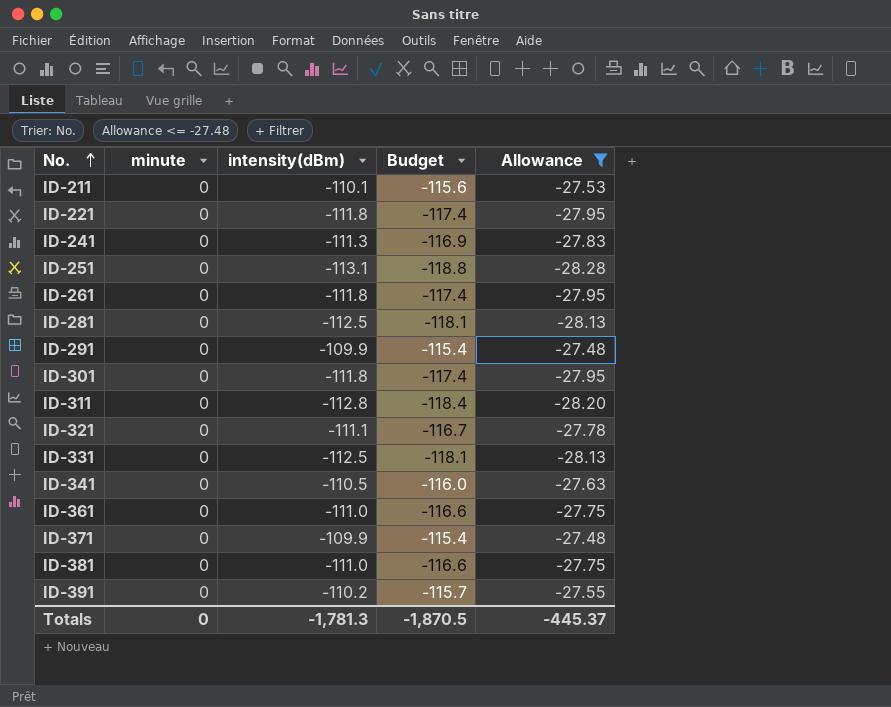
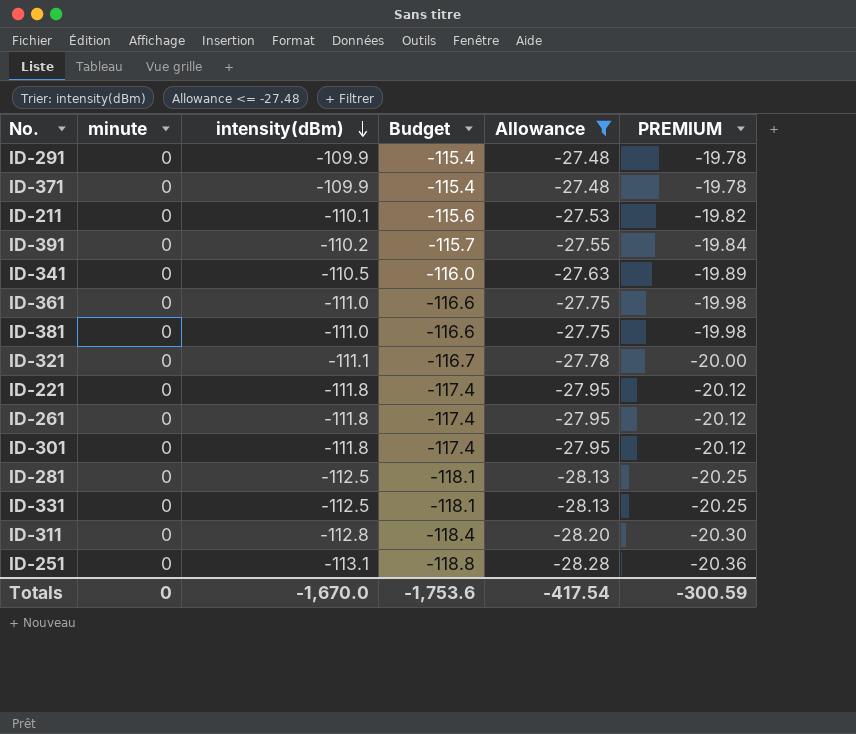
row order: No. ascending -> intensity(dBm) descending
column PREMIUM | formula: none -> [intensity(dBm)] * 0.18
row ID-241: 0 | -111.3 | -116.9 | -27.83 -> none
Totals | intensity(dBm): -1,781.3 -> -1,670.0
Totals | Budget: -1,870.5 -> -1,753.6
Totals | Allowance: -445.37 -> -417.54

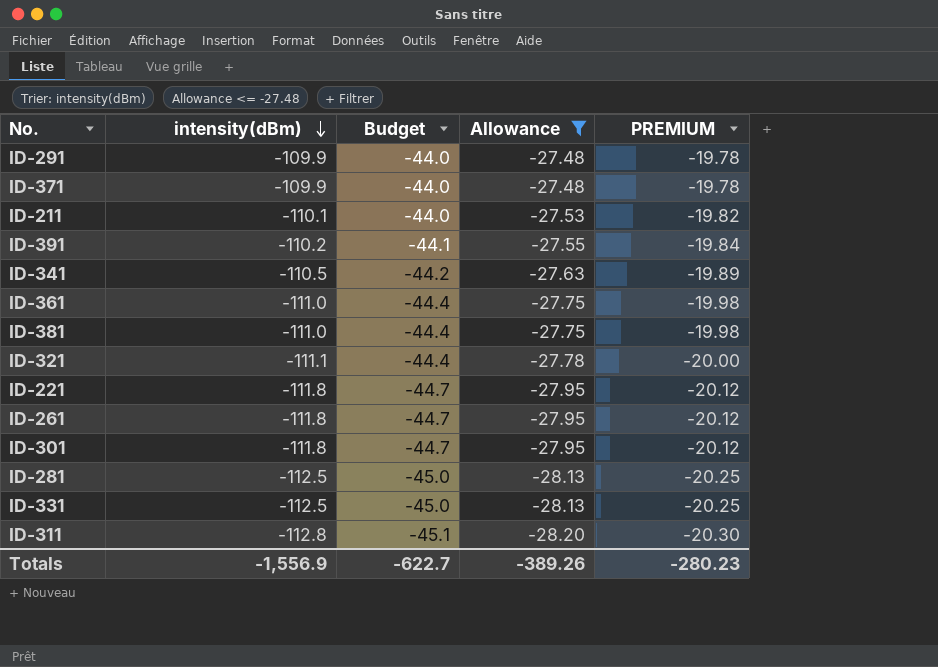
column minute | position: 2 -> none
column Budget | formula: [intensity(dBm)] * 1.05 -> [intensity(dBm)] * 0.4
row ID-251: 0 | -113.1 | -118.8 | -28.28 | -20.36 -> none
Totals | intensity(dBm): -1,670.0 -> -1,556.9
Totals | Budget: -1,753.6 -> -622.7
Totals | Allowance: -417.54 -> -389.26
Totals | PREMIUM: -300.59 -> -280.23

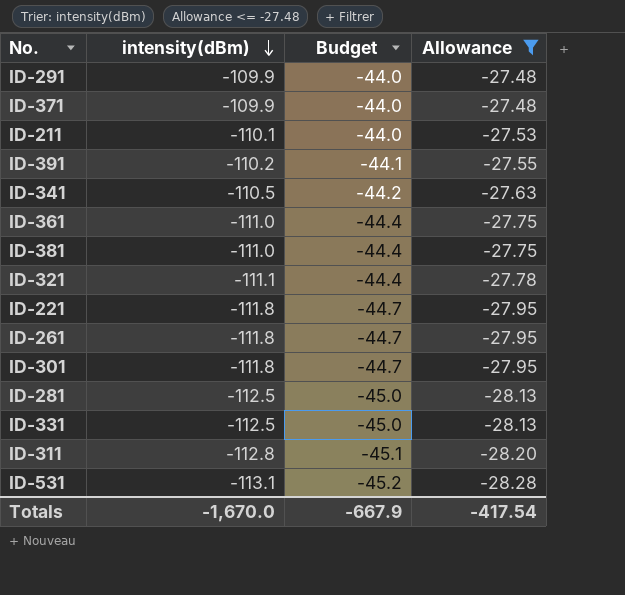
column PREMIUM | formula: [intensity(dBm)] * 0.18 -> none
row ID-531: none -> -113.1 | -45.2 | -28.28
Totals | intensity(dBm): -1,556.9 -> -1,670.0
Totals | Budget: -622.7 -> -667.9
Totals | Allowance: -389.26 -> -417.54

